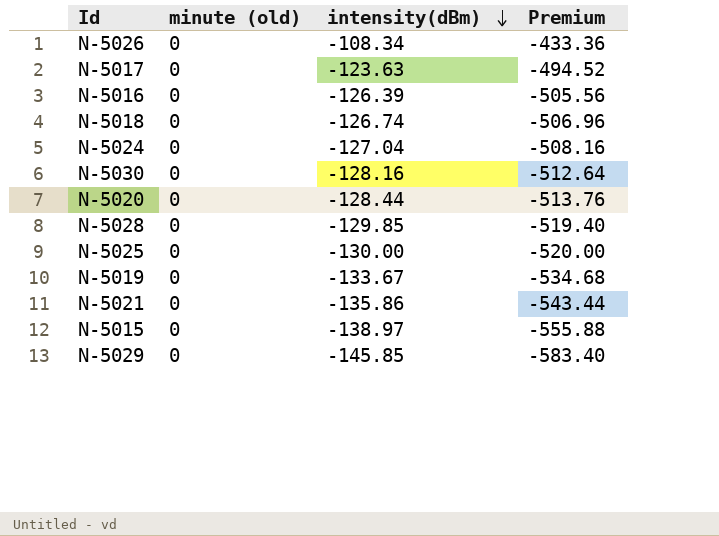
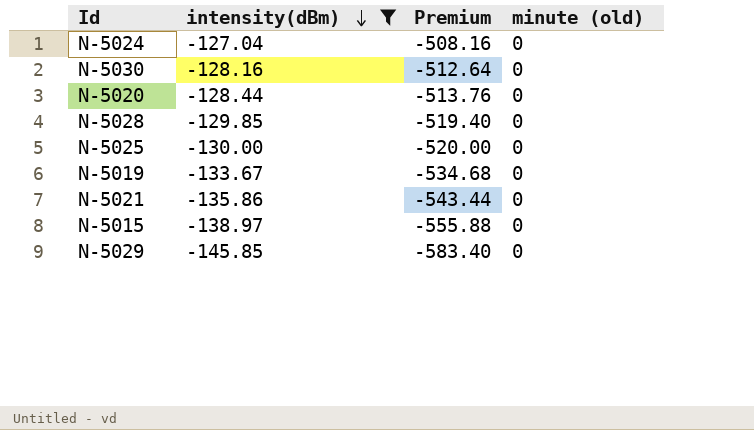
filter: none -> intensity(dBm) <= -127.04
column minute (old) | position: 2 -> 4

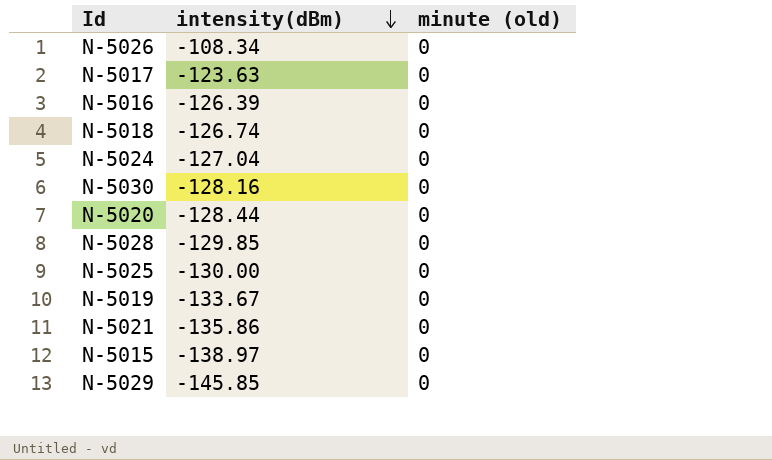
filter: intensity(dBm) <= -127.04 -> none
column Premium | formula: [intensity(dBm)] * 4 -> none

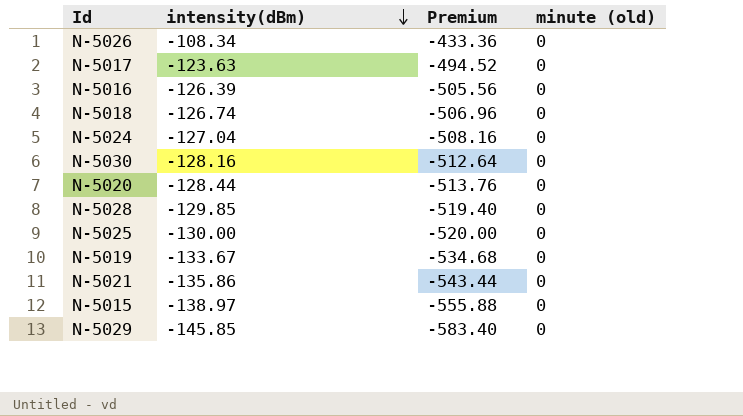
column Premium | formula: none -> [intensity(dBm)] * 4

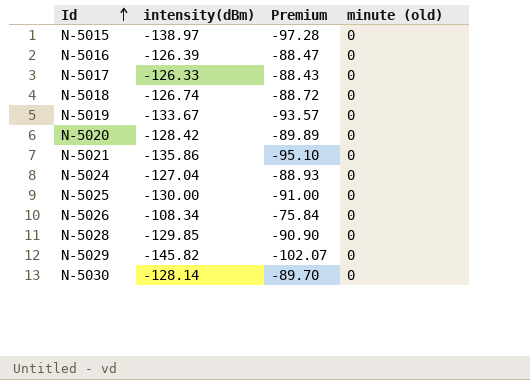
row order: intensity(dBm) descending -> Id ascending
column Premium | formula: [intensity(dBm)] * 4 -> [intensity(dBm)] * 0.7
N-5017 | intensity(dBm): -123.63 -> -126.33
N-5020 | intensity(dBm): -128.44 -> -128.42
N-5029 | intensity(dBm): -145.85 -> -145.82
N-5030 | intensity(dBm): -128.16 -> -128.14

